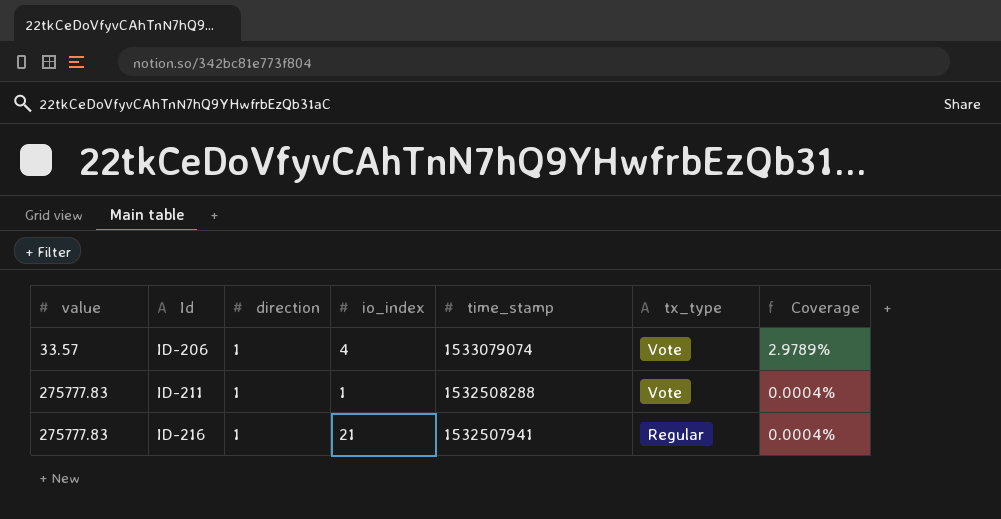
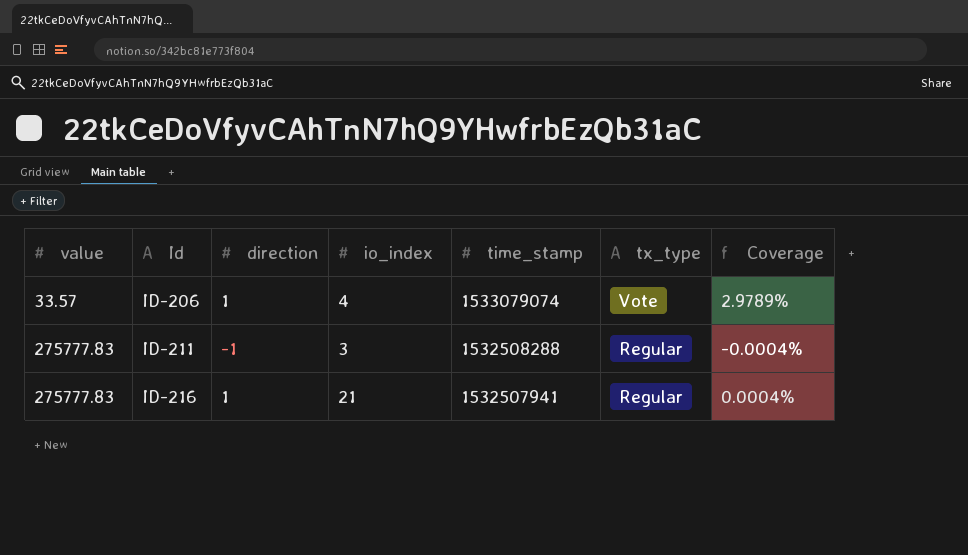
ID-211 | direction: 1 -> -1
ID-211 | io_index: 1 -> 3
ID-211 | tx_type: Vote -> Regular
ID-211 | Coverage: 0.0004% -> -0.0004%

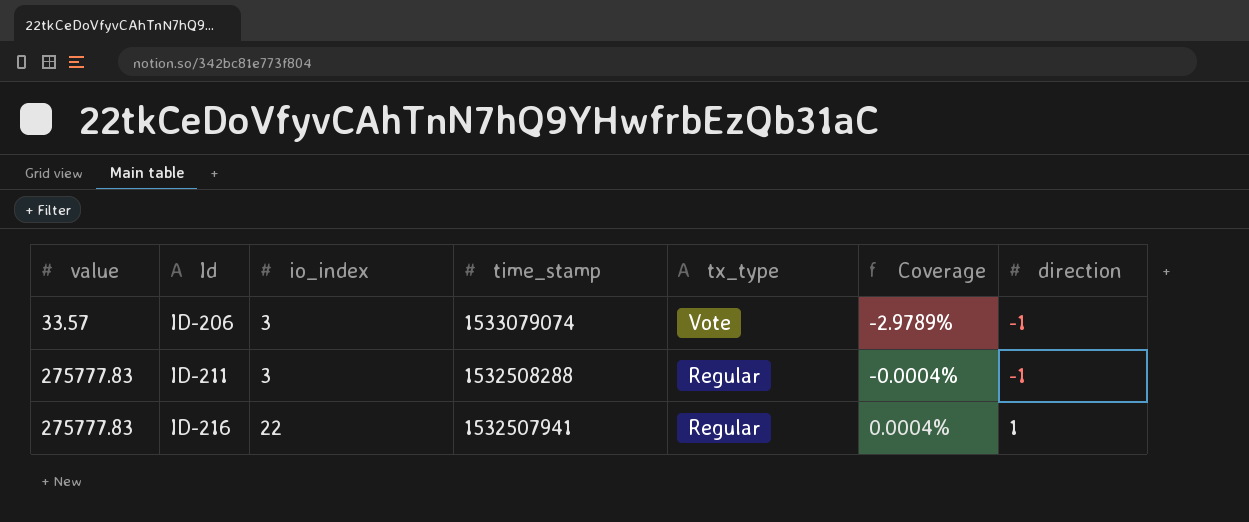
column direction | position: 3 -> 7
ID-206 | io_index: 4 -> 3
ID-206 | Coverage: 2.9789% -> -2.9789%
ID-206 | direction: 1 -> -1
ID-216 | io_index: 21 -> 22

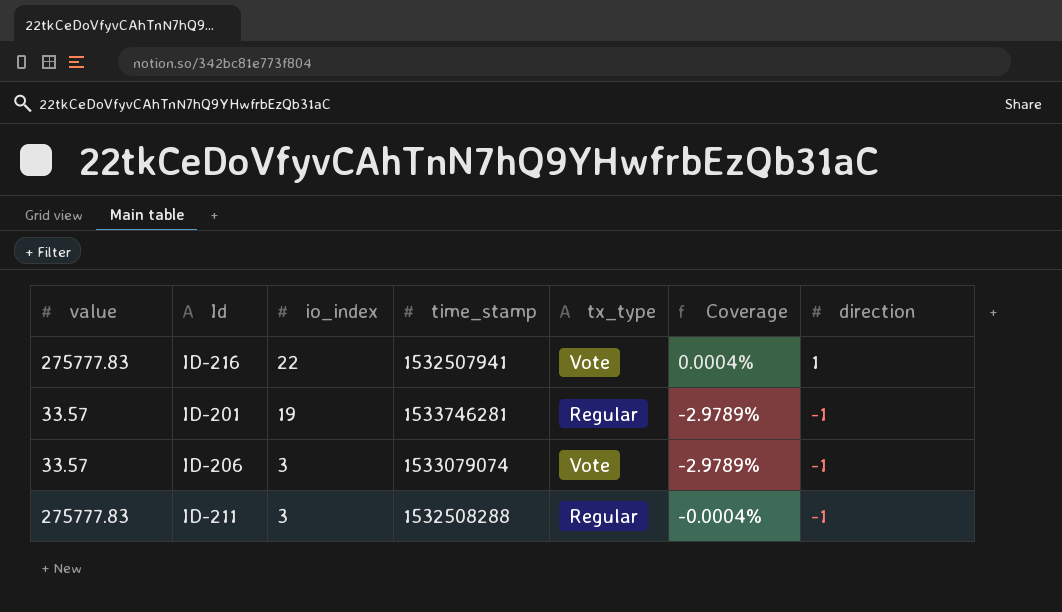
row order: value ascending -> io_index descending
ID-216 | tx_type: Regular -> Vote
row ID-201: none -> 33.57 | 19 | 1533746281 | Regular | -2.9789% | -1

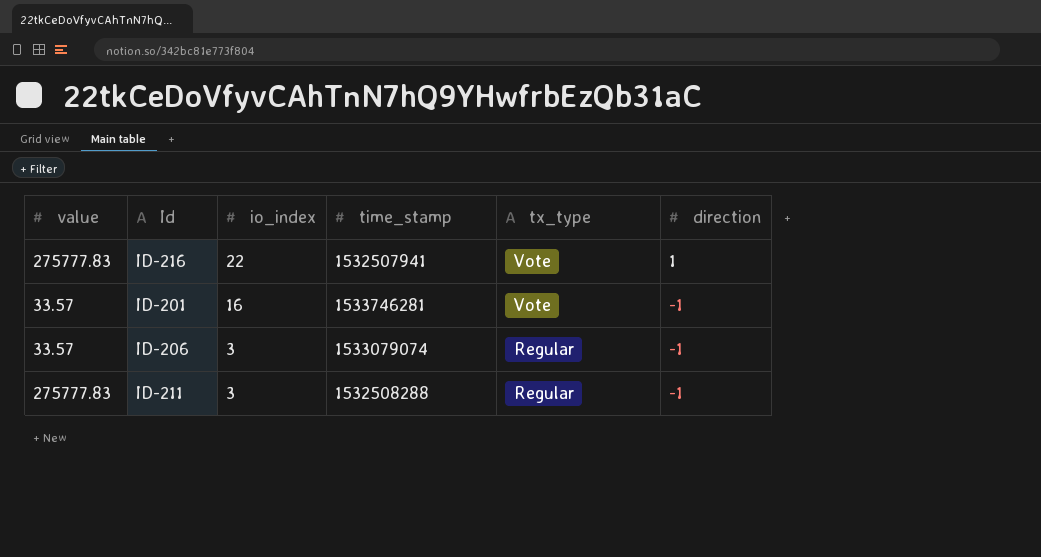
column Coverage | formula: [direction] / [value] -> none
ID-201 | io_index: 19 -> 16
ID-201 | tx_type: Regular -> Vote
ID-206 | tx_type: Vote -> Regular

